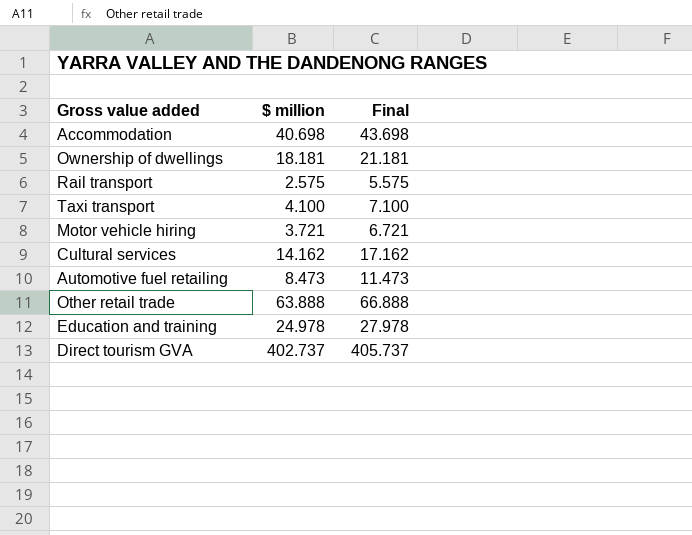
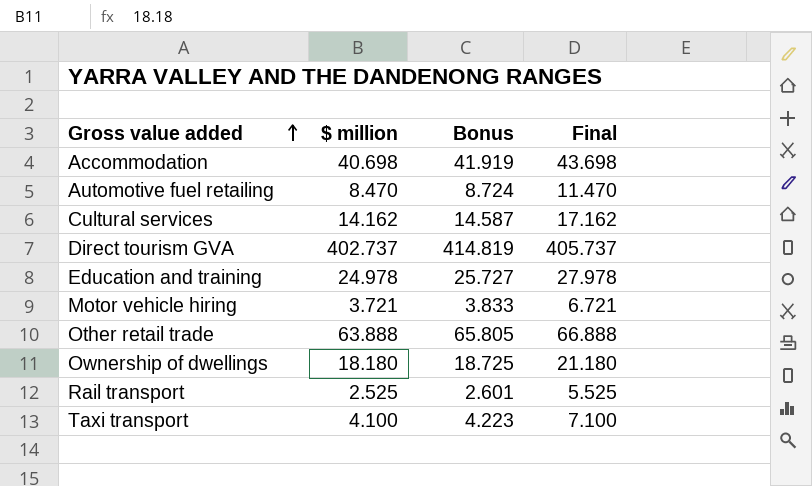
row order: none -> Gross value added ascending
column Bonus | formula: none -> [$ million] * 1.03
Automotive fuel retailing | $ million: 8.473 -> 8.470
Automotive fuel retailing | Final: 11.473 -> 11.470
Ownership of dwellings | $ million: 18.181 -> 18.180
Ownership of dwellings | Final: 21.181 -> 21.180
Rail transport | $ million: 2.575 -> 2.525
Rail transport | Final: 5.575 -> 5.525

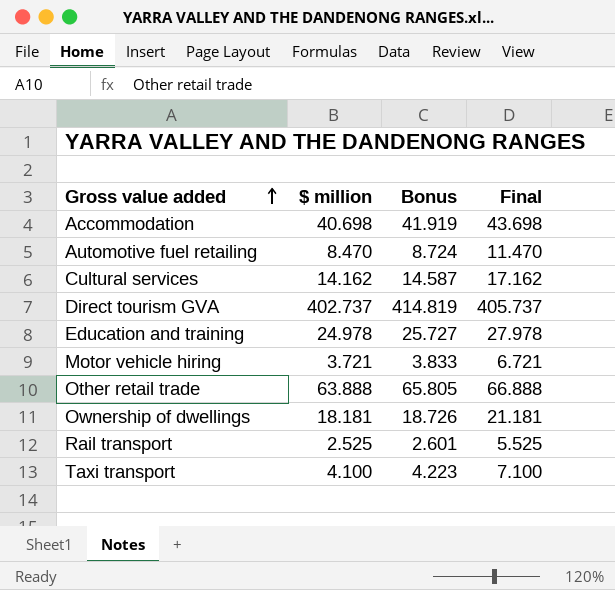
Ownership of dwellings | $ million: 18.180 -> 18.181
Ownership of dwellings | Bonus: 18.725 -> 18.726
Ownership of dwellings | Final: 21.180 -> 21.181

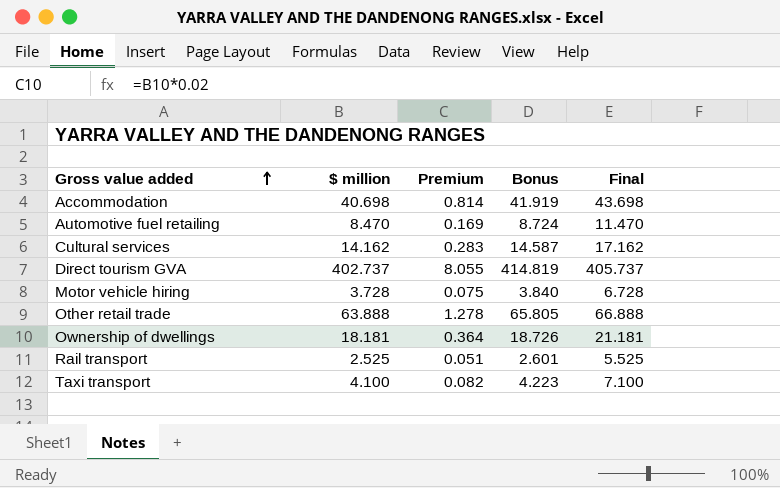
column Premium | formula: none -> [$ million] * 0.02
row Education and training: 24.978 | 25.727 | 27.978 -> none
Motor vehicle hiring | $ million: 3.721 -> 3.728
Motor vehicle hiring | Bonus: 3.833 -> 3.840
Motor vehicle hiring | Final: 6.721 -> 6.728

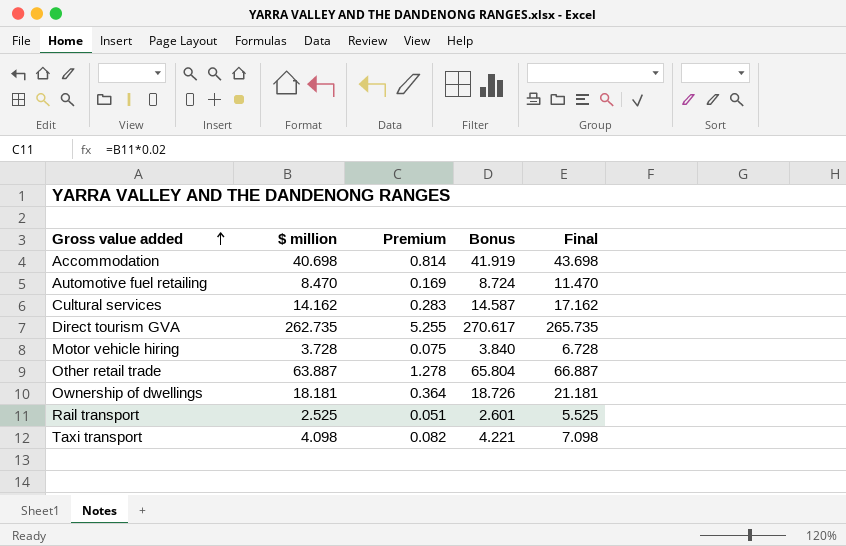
Direct tourism GVA | $ million: 402.737 -> 262.735
Direct tourism GVA | Premium: 8.055 -> 5.255
Direct tourism GVA | Bonus: 414.819 -> 270.617
Direct tourism GVA | Final: 405.737 -> 265.735
Other retail trade | $ million: 63.888 -> 63.887
Other retail trade | Bonus: 65.805 -> 65.804
Other retail trade | Final: 66.888 -> 66.887
Taxi transport | $ million: 4.100 -> 4.098
Taxi transport | Bonus: 4.223 -> 4.221
Taxi transport | Final: 7.100 -> 7.098

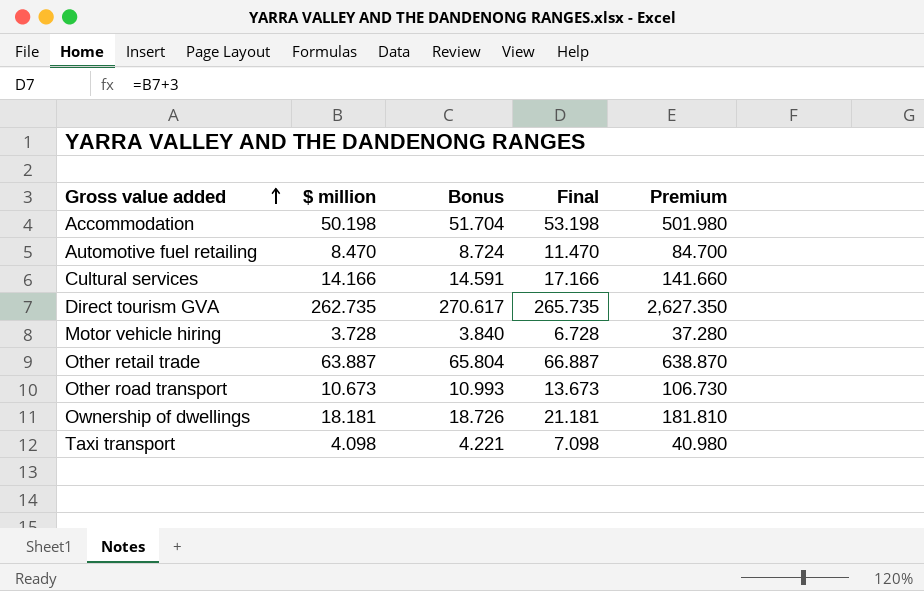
column Premium | formula: [$ million] * 0.02 -> [$ million] * 10
column Premium | position: 3 -> 5
row Rail transport: 2.525 | 0.051 | 2.601 | 5.525 -> none
Accommodation | $ million: 40.698 -> 50.198
Accommodation | Bonus: 41.919 -> 51.704
Accommodation | Final: 43.698 -> 53.198
Cultural services | $ million: 14.162 -> 14.166
Cultural services | Bonus: 14.587 -> 14.591
Cultural services | Final: 17.162 -> 17.166
row Other road transport: none -> 10.673 | 10.993 | 13.673 | 106.730

